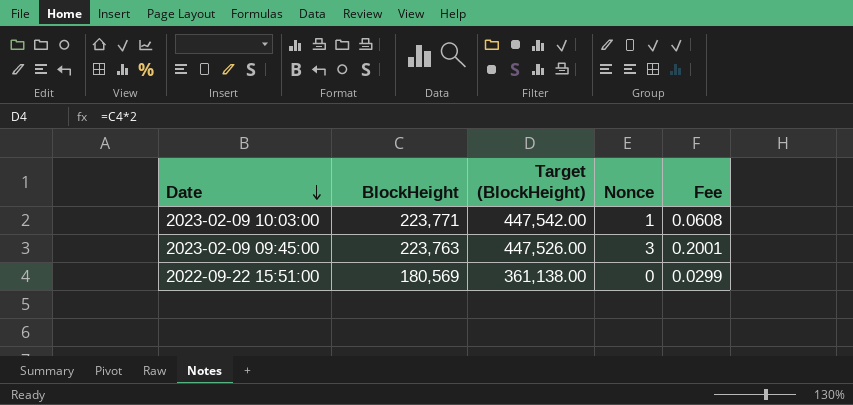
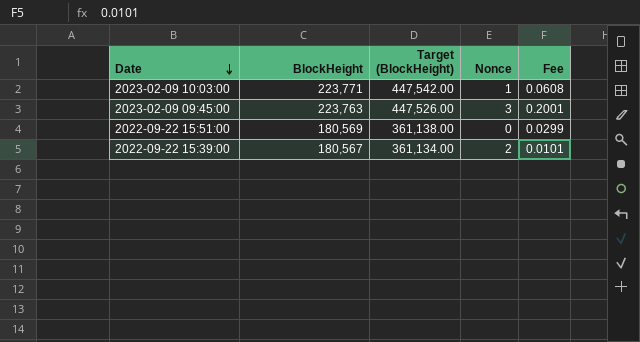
row 2022-09-22 15:39:00: none -> 180,567 | 361,134.00 | 2 | 0.0101

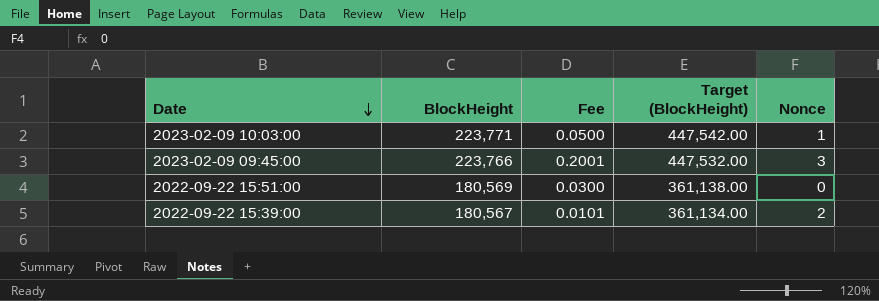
column Fee | position: 5 -> 3
2023-02-09 10:03:00 | Fee: 0.0608 -> 0.0500
2023-02-09 09:45:00 | BlockHeight: 223,763 -> 223,766
2023-02-09 09:45:00 | Target (BlockHeight): 447,526.00 -> 447,532.00
2022-09-22 15:51:00 | Fee: 0.0299 -> 0.0300

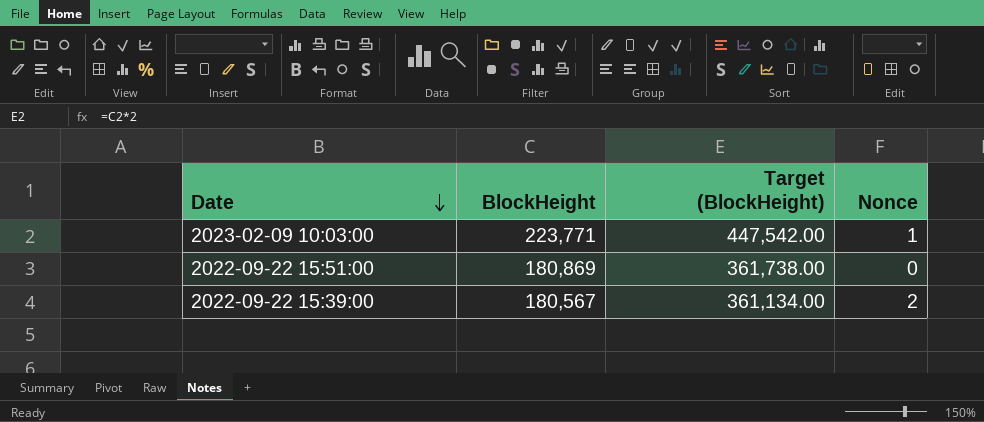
column Fee | position: 3 -> none
row 2023-02-09 09:45:00: 223,766 | 0.2001 | 447,532.00 | 3 -> none
2022-09-22 15:51:00 | BlockHeight: 180,569 -> 180,869
2022-09-22 15:51:00 | Target (BlockHeight): 361,138.00 -> 361,738.00

